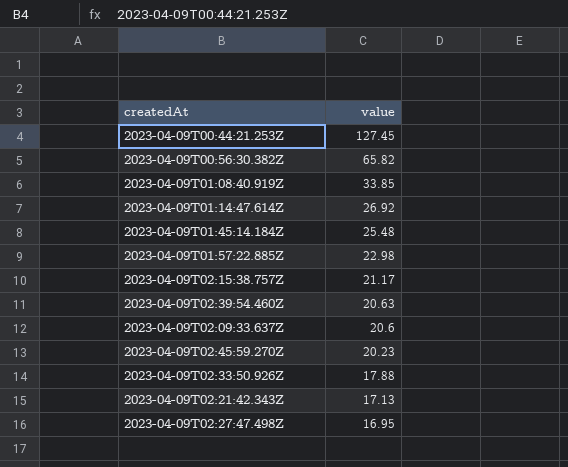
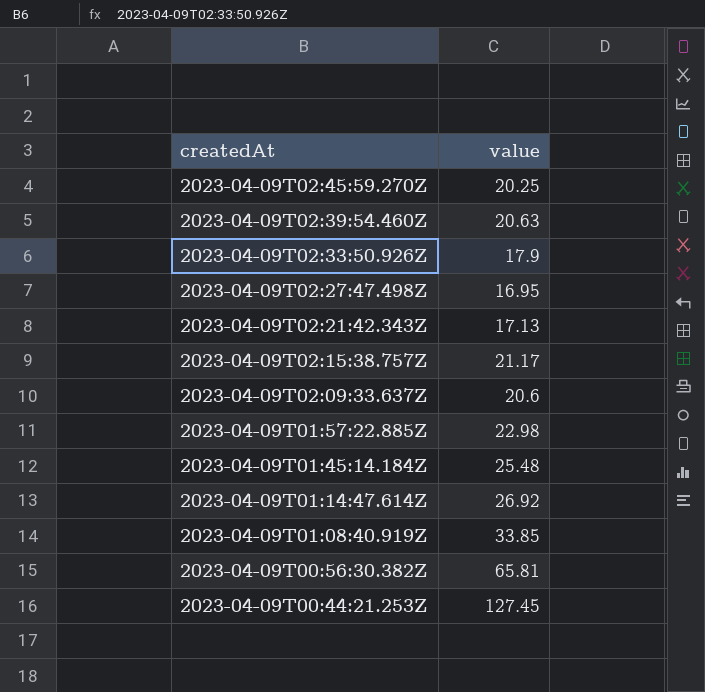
row order: value descending -> createdAt descending
2023-04-09T02:45:59.270Z | value: 20.23 -> 20.25
2023-04-09T02:33:50.926Z | value: 17.88 -> 17.9
2023-04-09T00:56:30.382Z | value: 65.82 -> 65.81

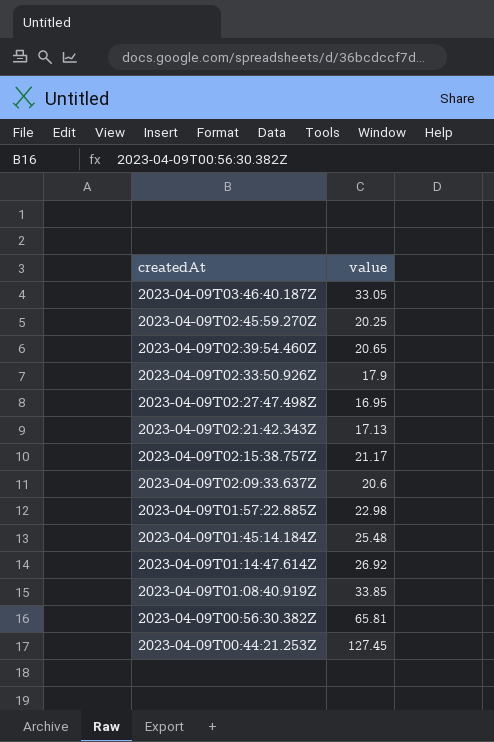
row 2023-04-09T03:46:40.187Z: none -> 33.05
2023-04-09T02:39:54.460Z | value: 20.63 -> 20.65

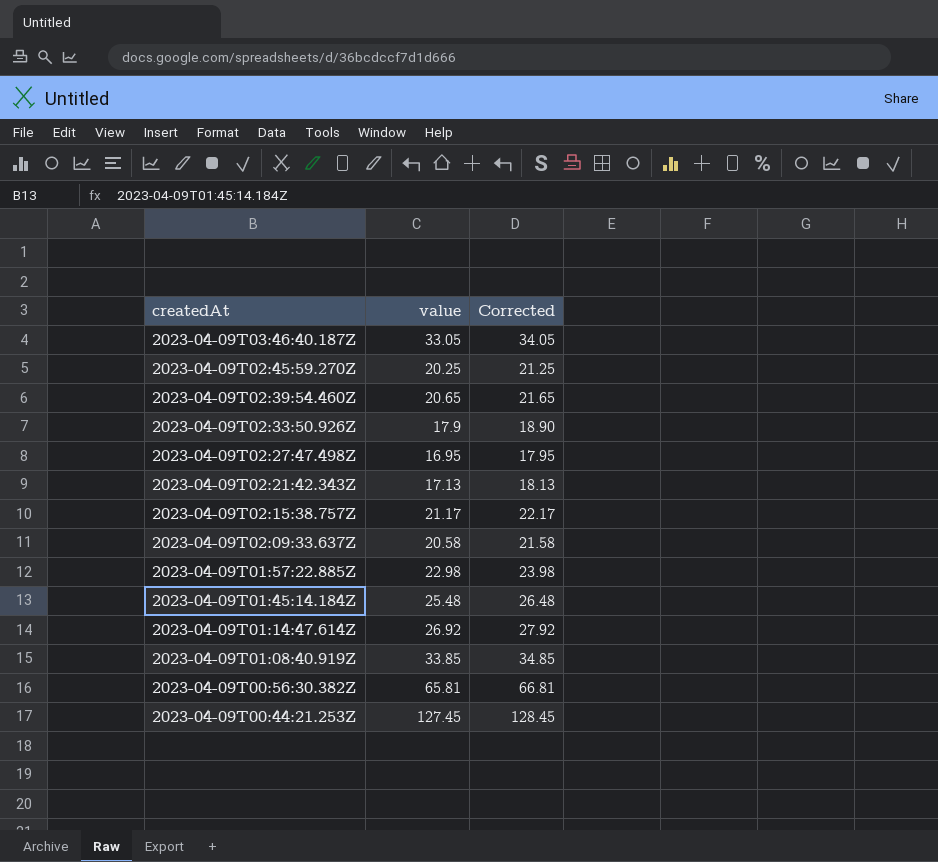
column Corrected | formula: none -> [value] + 1
2023-04-09T02:09:33.637Z | value: 20.6 -> 20.58

